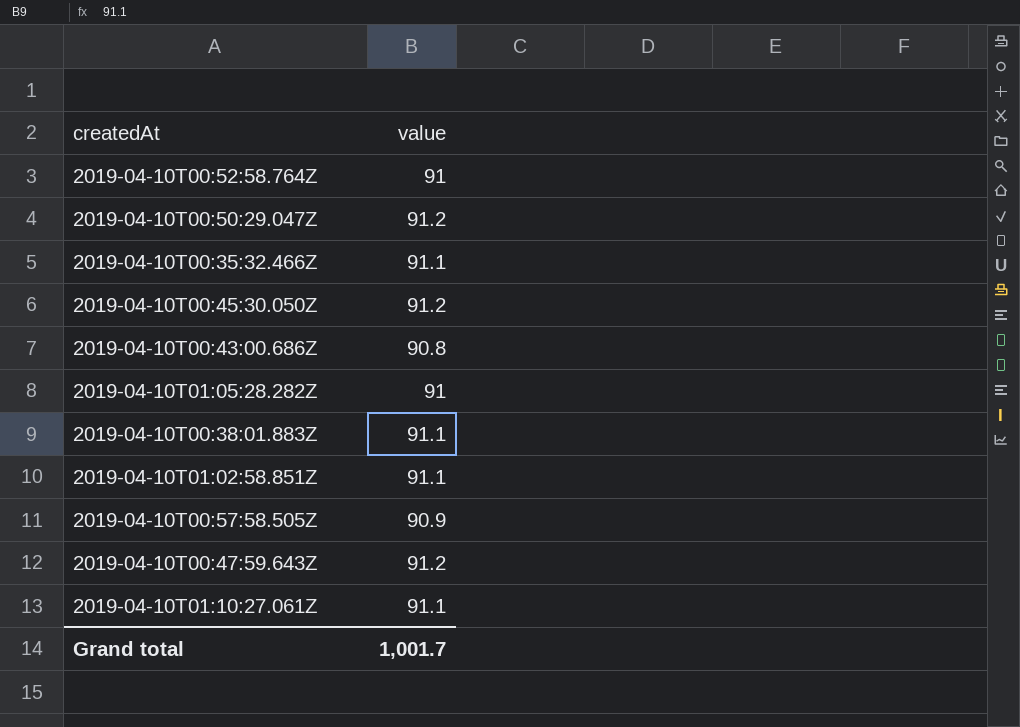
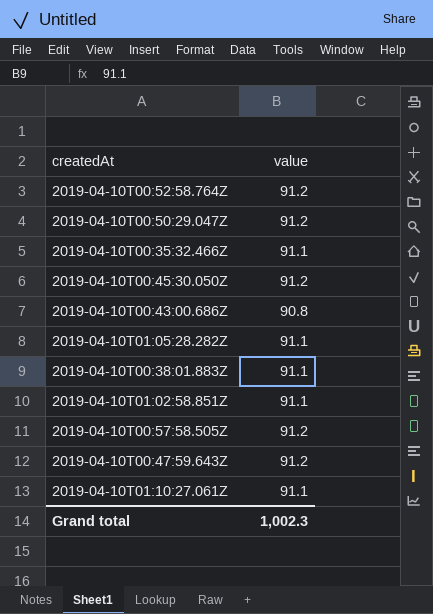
2019-04-10T00:52:58.764Z | value: 91 -> 91.2
2019-04-10T01:05:28.282Z | value: 91 -> 91.1
2019-04-10T00:57:58.505Z | value: 90.9 -> 91.2
Grand total | value: 1,001.7 -> 1,002.3

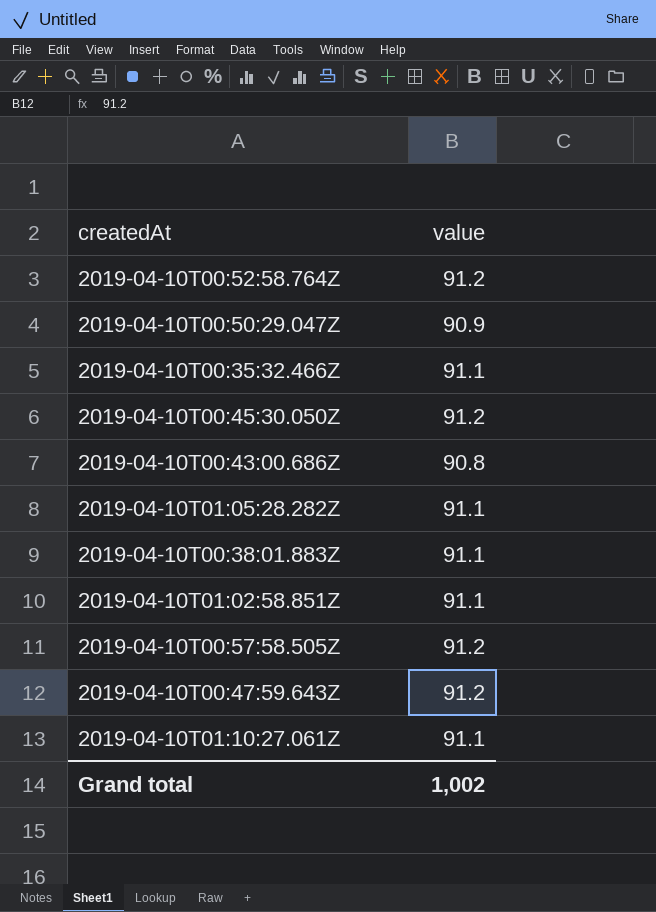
2019-04-10T00:50:29.047Z | value: 91.2 -> 90.9
Grand total | value: 1,002.3 -> 1,002

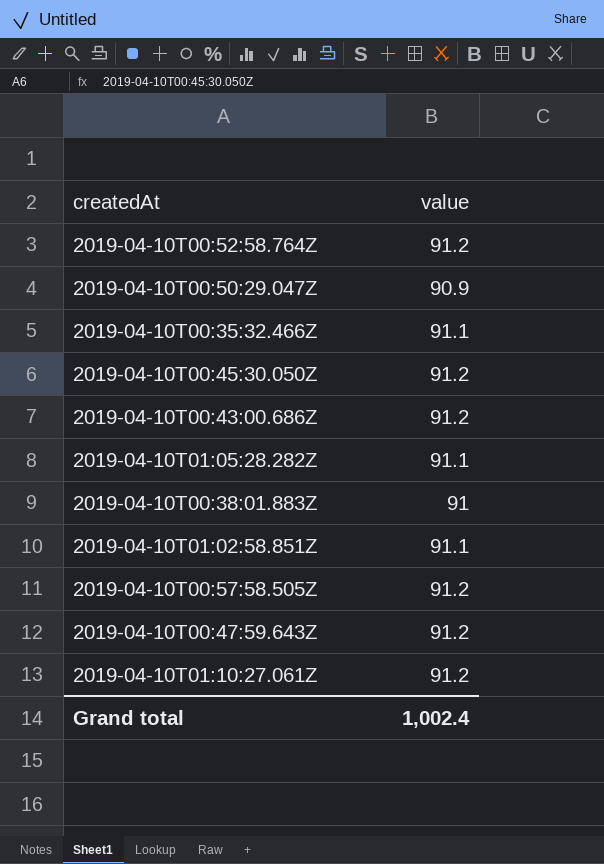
2019-04-10T00:43:00.686Z | value: 90.8 -> 91.2
2019-04-10T00:38:01.883Z | value: 91.1 -> 91
2019-04-10T01:10:27.061Z | value: 91.1 -> 91.2
Grand total | value: 1,002 -> 1,002.4

